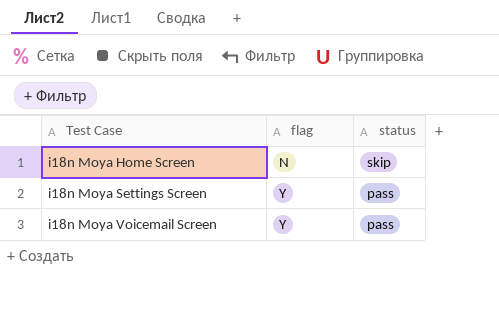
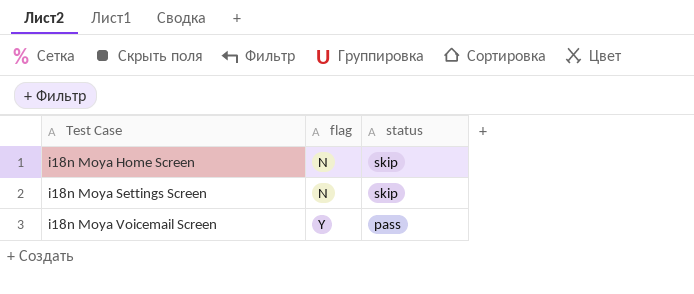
i18n Moya Settings Screen | flag: Y -> N
i18n Moya Settings Screen | status: pass -> skip

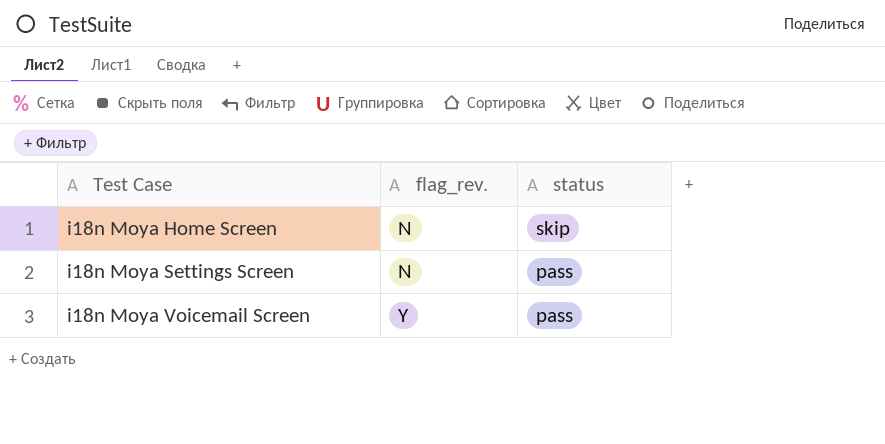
column name: flag -> flag_rev.
i18n Moya Settings Screen | status: skip -> pass

